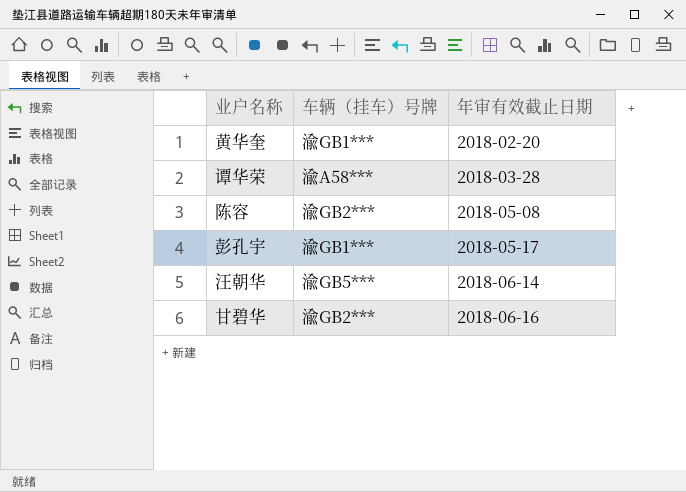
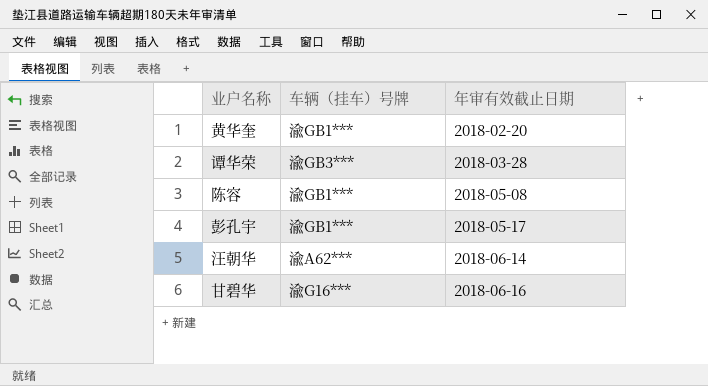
谭华荣 | 车辆（挂车）号牌: 渝A58*** -> 渝GB3***
陈容 | 车辆（挂车）号牌: 渝GB2*** -> 渝GB1***
汪朝华 | 车辆（挂车）号牌: 渝GB5*** -> 渝A62***
甘碧华 | 车辆（挂车）号牌: 渝GB2*** -> 渝G16***

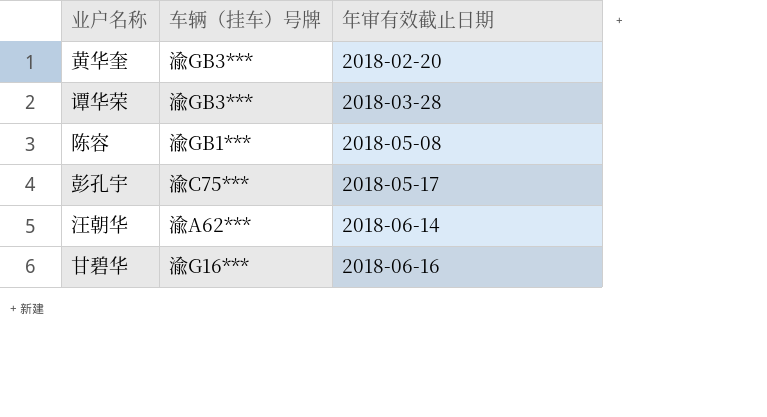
黄华奎 | 车辆（挂车）号牌: 渝GB1*** -> 渝GB3***
彭孔宇 | 车辆（挂车）号牌: 渝GB1*** -> 渝C75***

